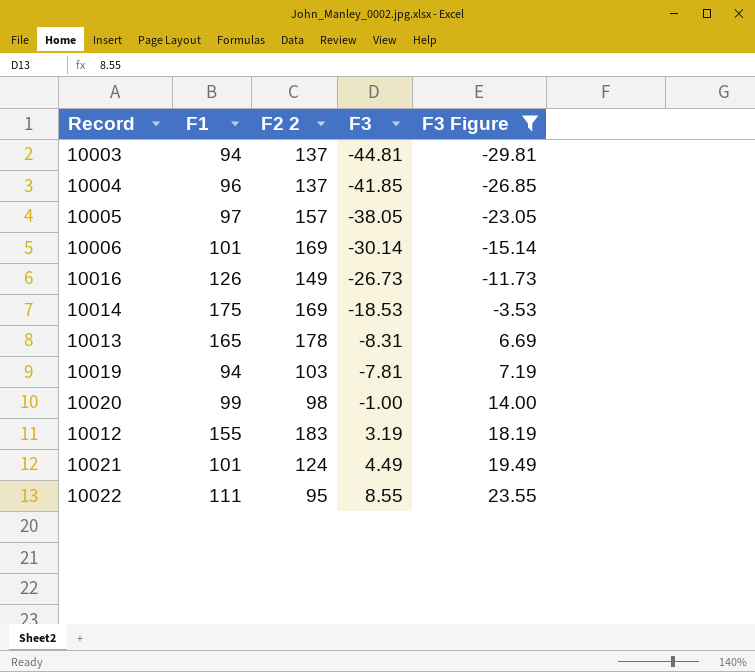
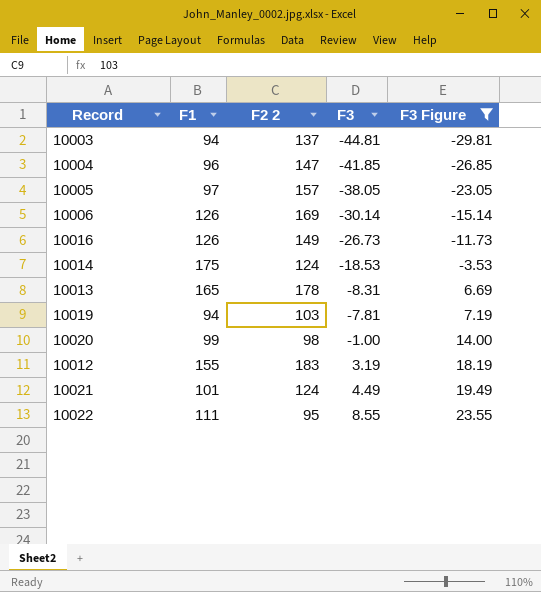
10004 | F2 2: 137 -> 147
10006 | F1: 101 -> 126
10014 | F2 2: 169 -> 124

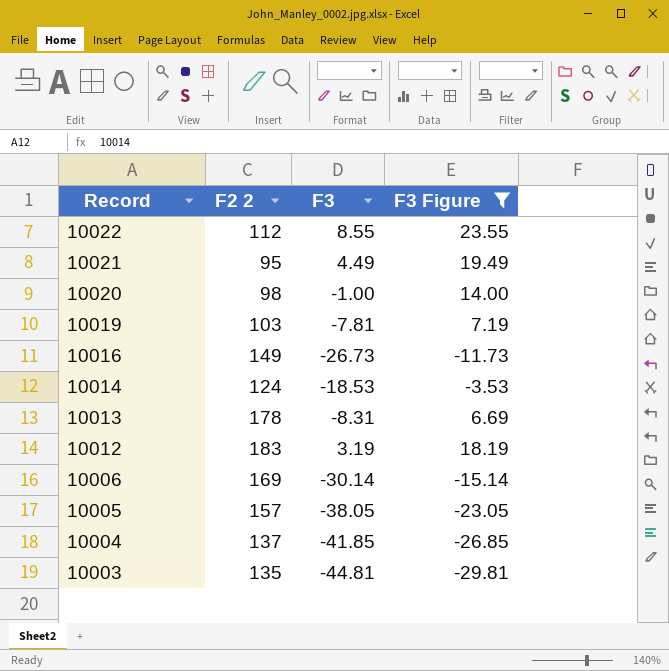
row order: F3 ascending -> Record descending
column F1 | position: 2 -> none
10022 | F2 2: 95 -> 112
10021 | F2 2: 124 -> 95
10004 | F2 2: 147 -> 137
10003 | F2 2: 137 -> 135

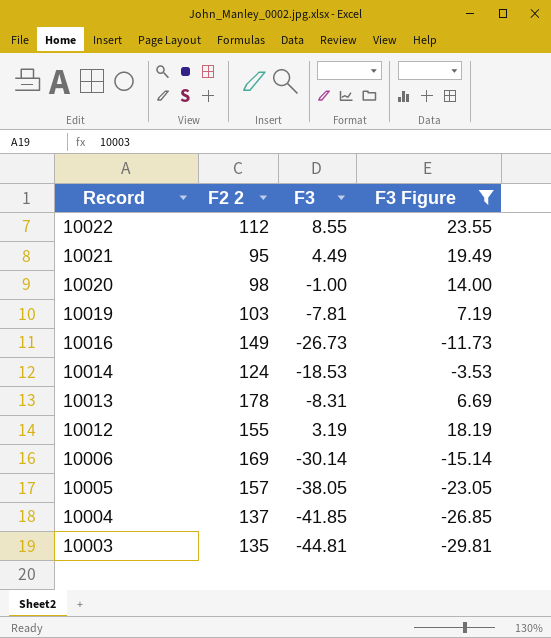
10012 | F2 2: 183 -> 155

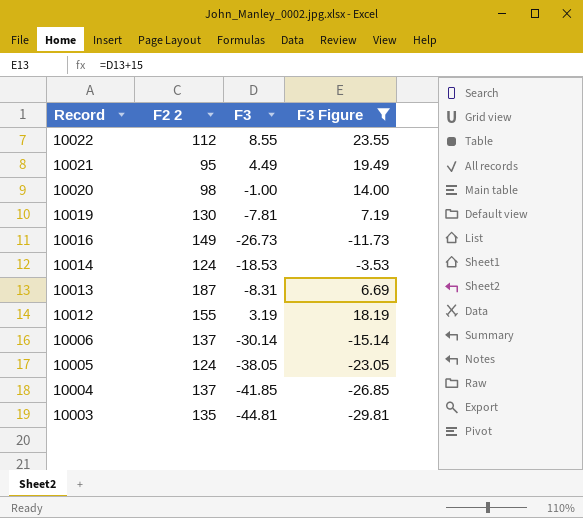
10019 | F2 2: 103 -> 130
10013 | F2 2: 178 -> 187
10006 | F2 2: 169 -> 137
10005 | F2 2: 157 -> 124

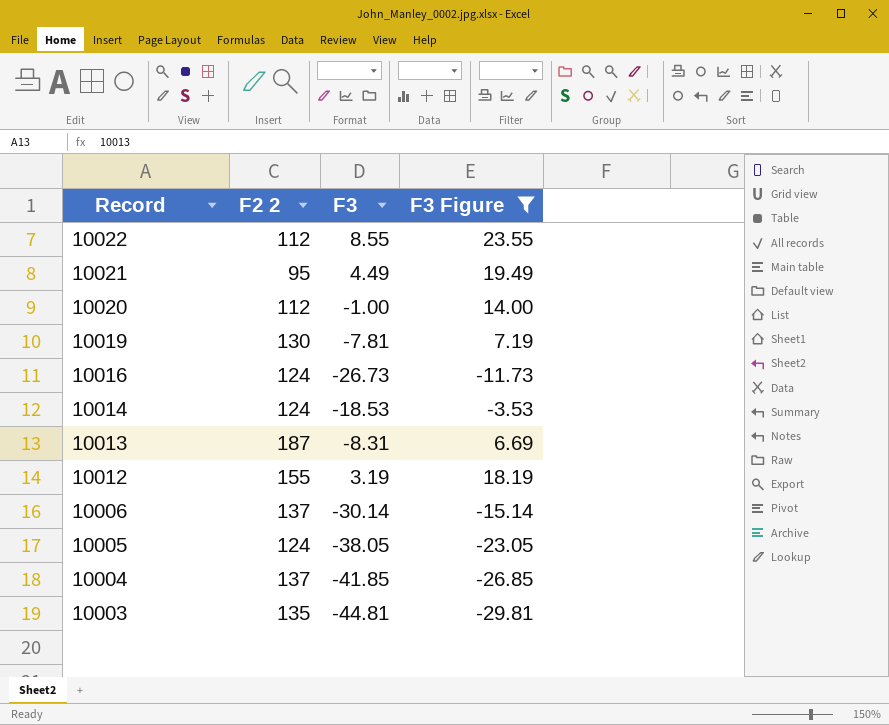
10020 | F2 2: 98 -> 112
10016 | F2 2: 149 -> 124

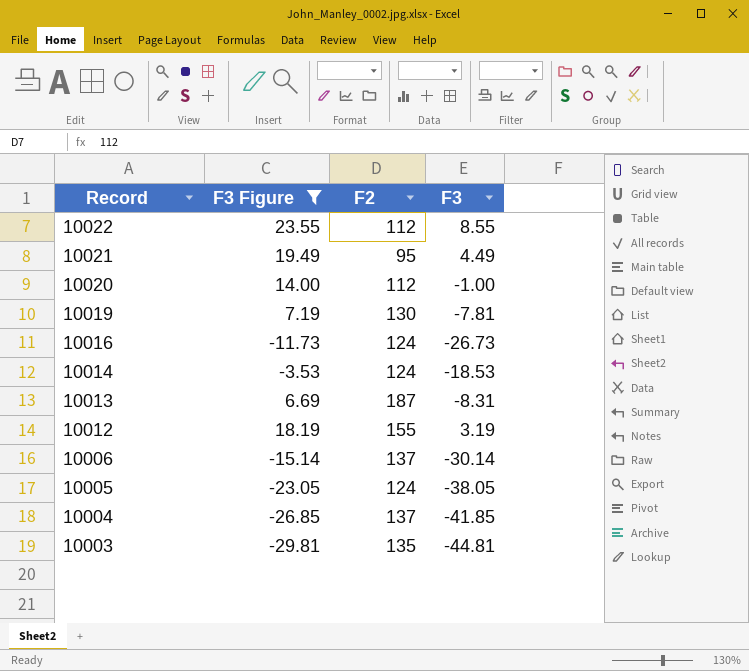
column F3 Figure | position: 4 -> 2
column name: F2 2 -> F2

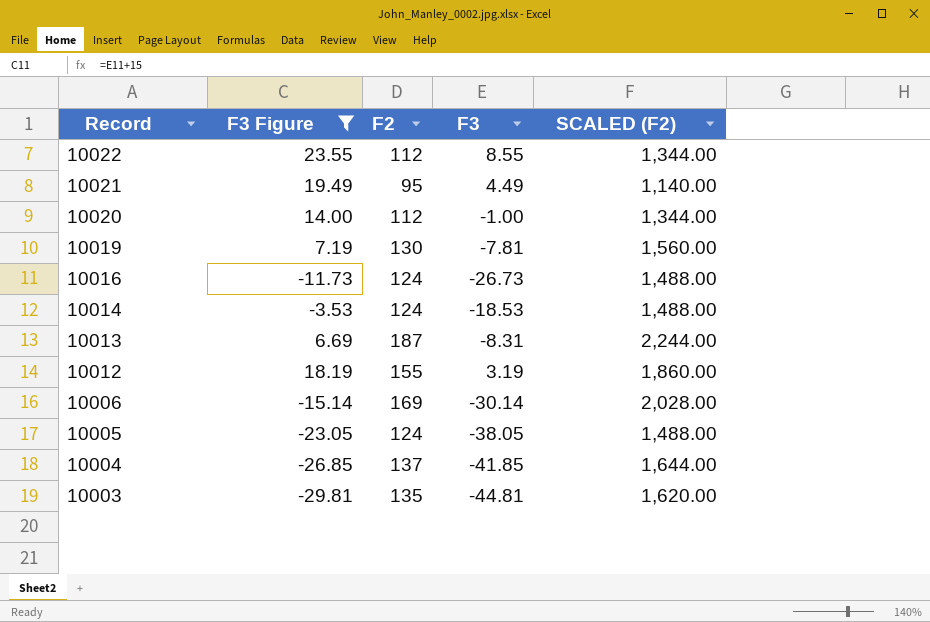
column SCALED (F2) | formula: none -> [F2] * 12
10006 | F2: 137 -> 169

